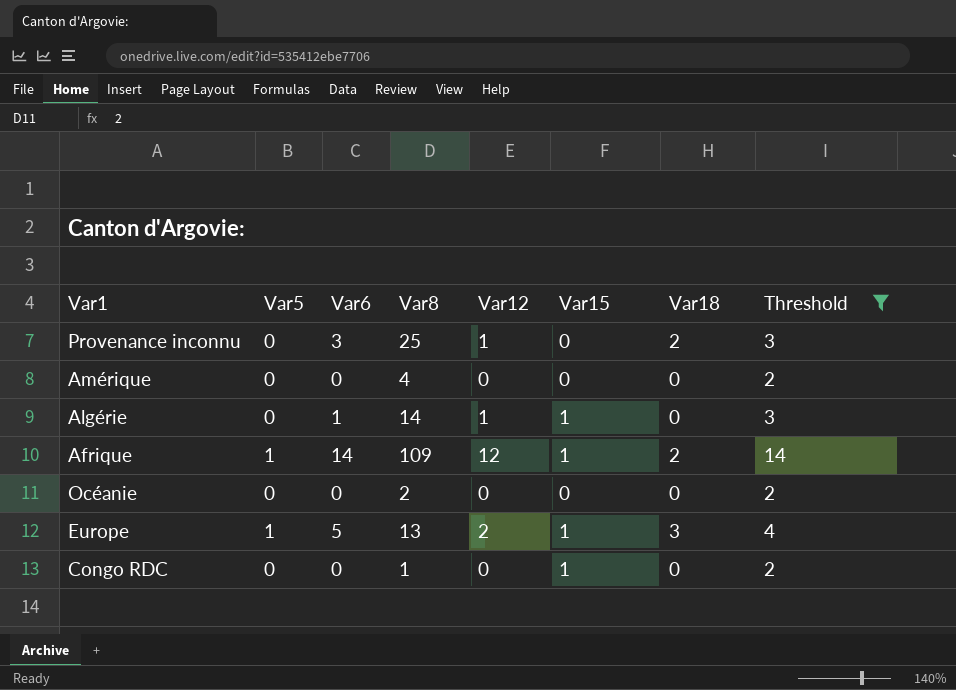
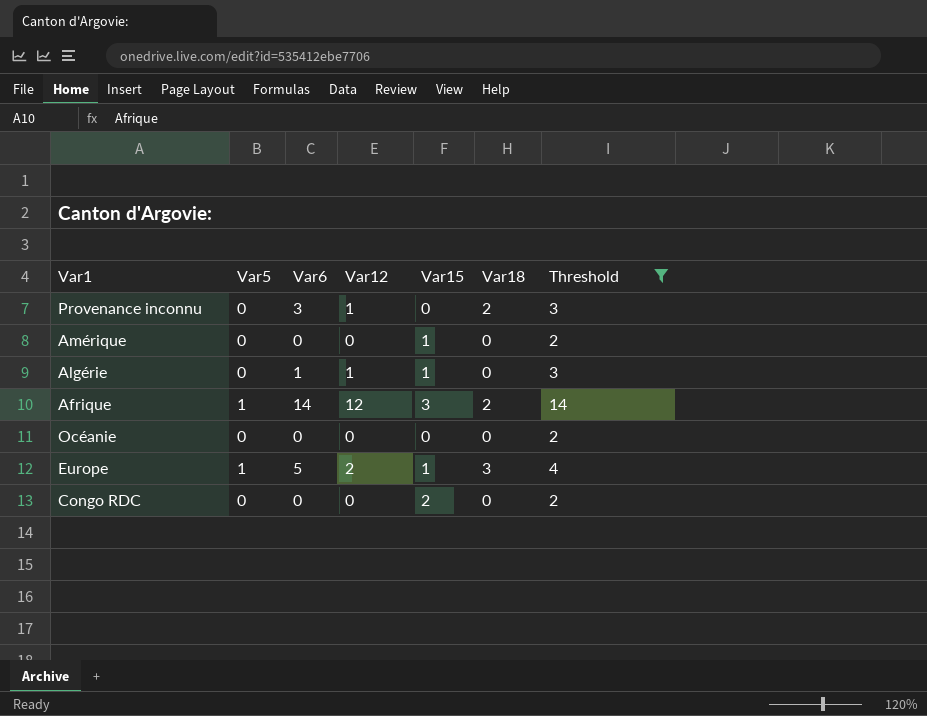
column Var8 | position: 4 -> none
Amérique | Var15: 0 -> 1
Afrique | Var15: 1 -> 3
Congo RDC | Var15: 1 -> 2

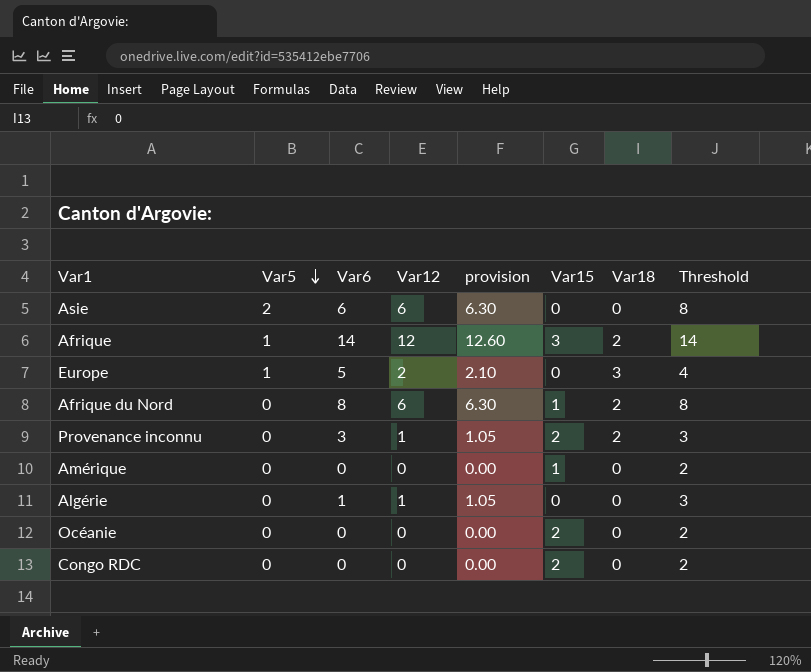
filter: Threshold != 8 -> none
row order: none -> Var5 descending
column provision | formula: none -> [Var12] * 1.05
Europe | Var15: 1 -> 0
Provenance inconnu | Var15: 0 -> 2
Algérie | Var15: 1 -> 0
Océanie | Var15: 0 -> 2

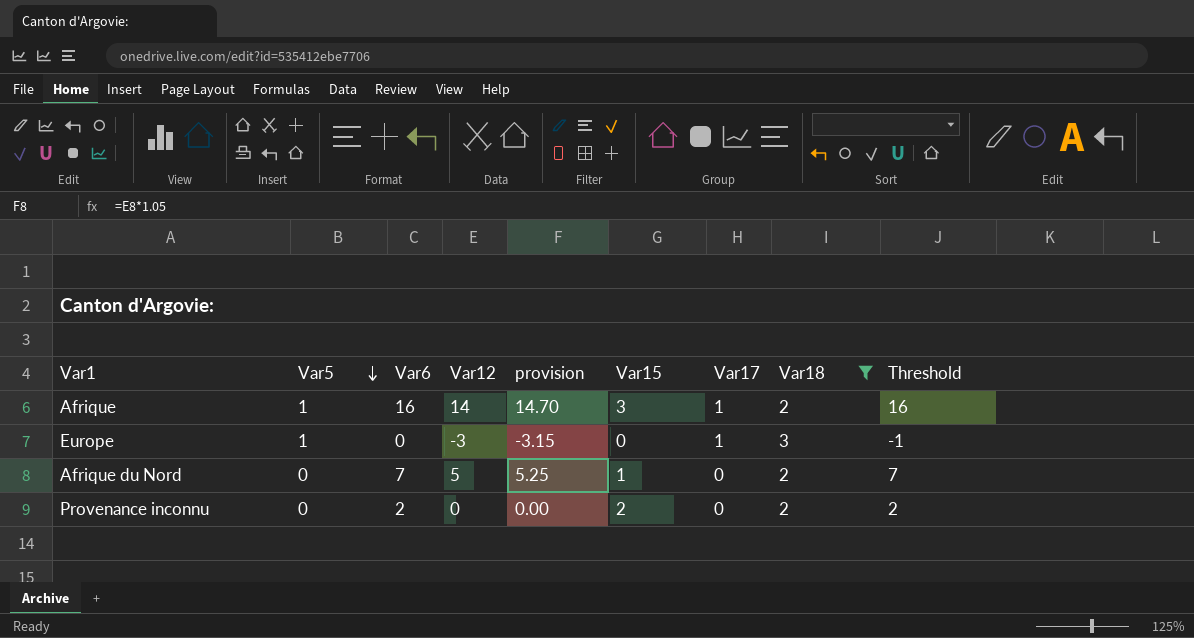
filter: none -> Var18 != 0
column Var17 | position: none -> 7
Afrique | Var6: 14 -> 16
Afrique | Var12: 12 -> 14
Afrique | provision: 12.60 -> 14.70
Afrique | Threshold: 14 -> 16
Europe | Var6: 5 -> 0
Europe | Var12: 2 -> -3
Europe | provision: 2.10 -> -3.15
Europe | Threshold: 4 -> -1
Afrique du Nord | Var6: 8 -> 7
Afrique du Nord | Var12: 6 -> 5
Afrique du Nord | provision: 6.30 -> 5.25
Afrique du Nord | Threshold: 8 -> 7
Provenance inconnu | Var6: 3 -> 2
Provenance inconnu | Var12: 1 -> 0
Provenance inconnu | provision: 1.05 -> 0.00
Provenance inconnu | Threshold: 3 -> 2

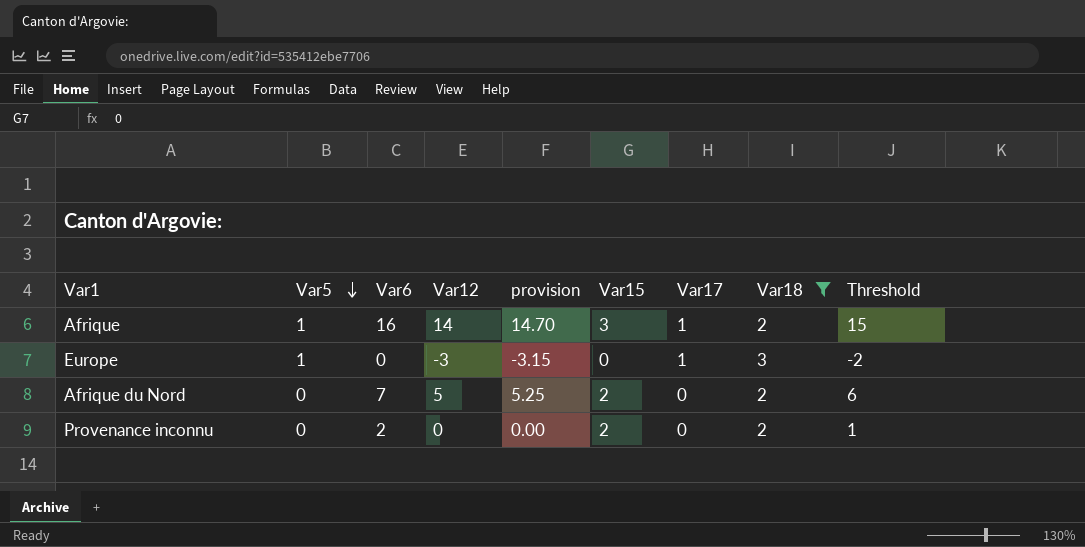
column Threshold | formula: [Var12] + 2 -> [Var12] + 1
Afrique du Nord | Var15: 1 -> 2

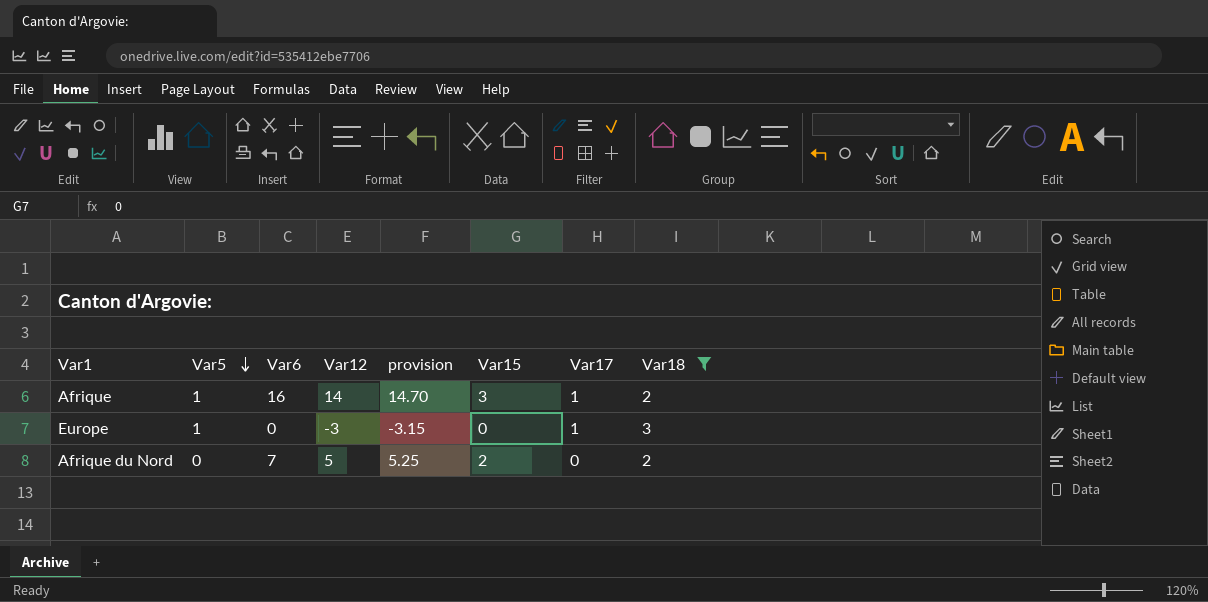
column Threshold | formula: [Var12] + 1 -> none
row Provenance inconnu: 0 | 2 | 0 | 0.00 | 2 | 0 | 2 | 1 -> none

